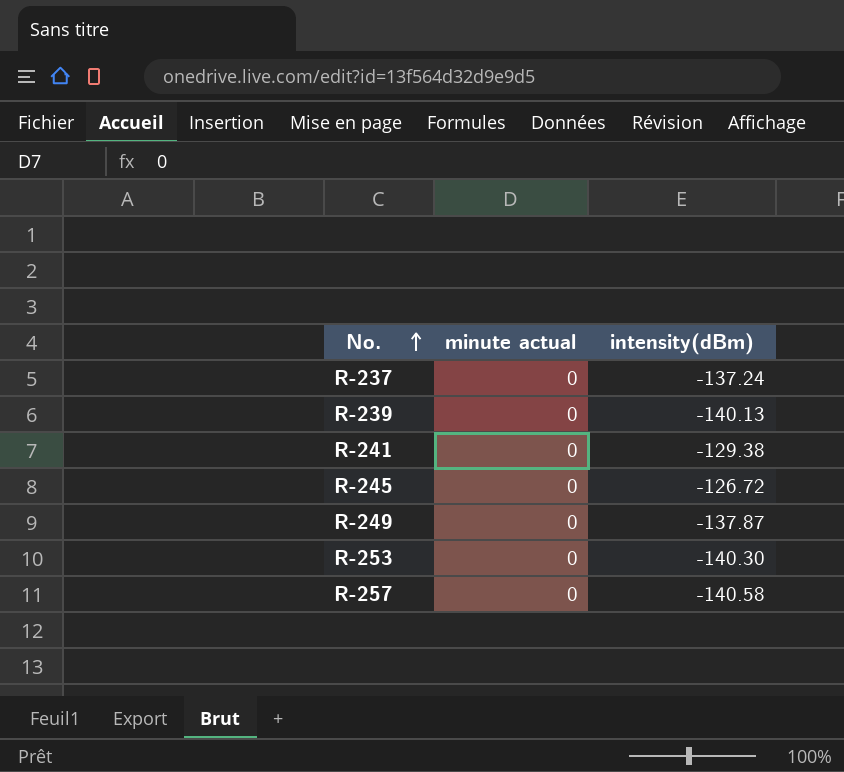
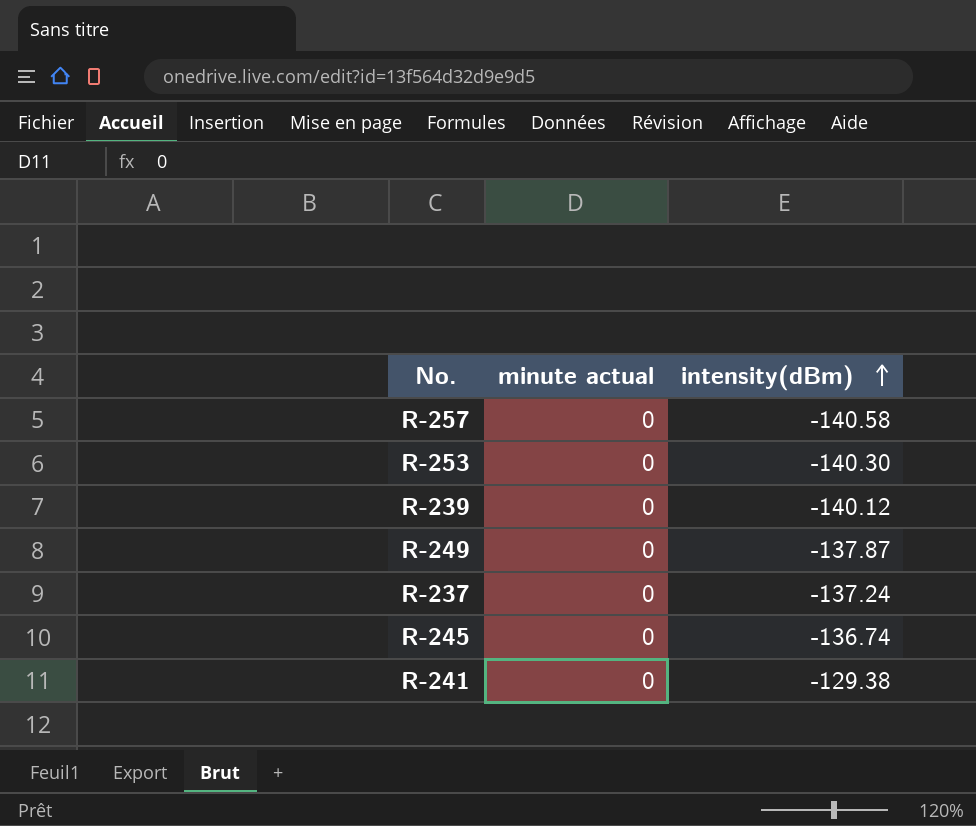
row order: No. ascending -> intensity(dBm) ascending
R-239 | intensity(dBm): -140.13 -> -140.12
R-245 | intensity(dBm): -126.72 -> -136.74

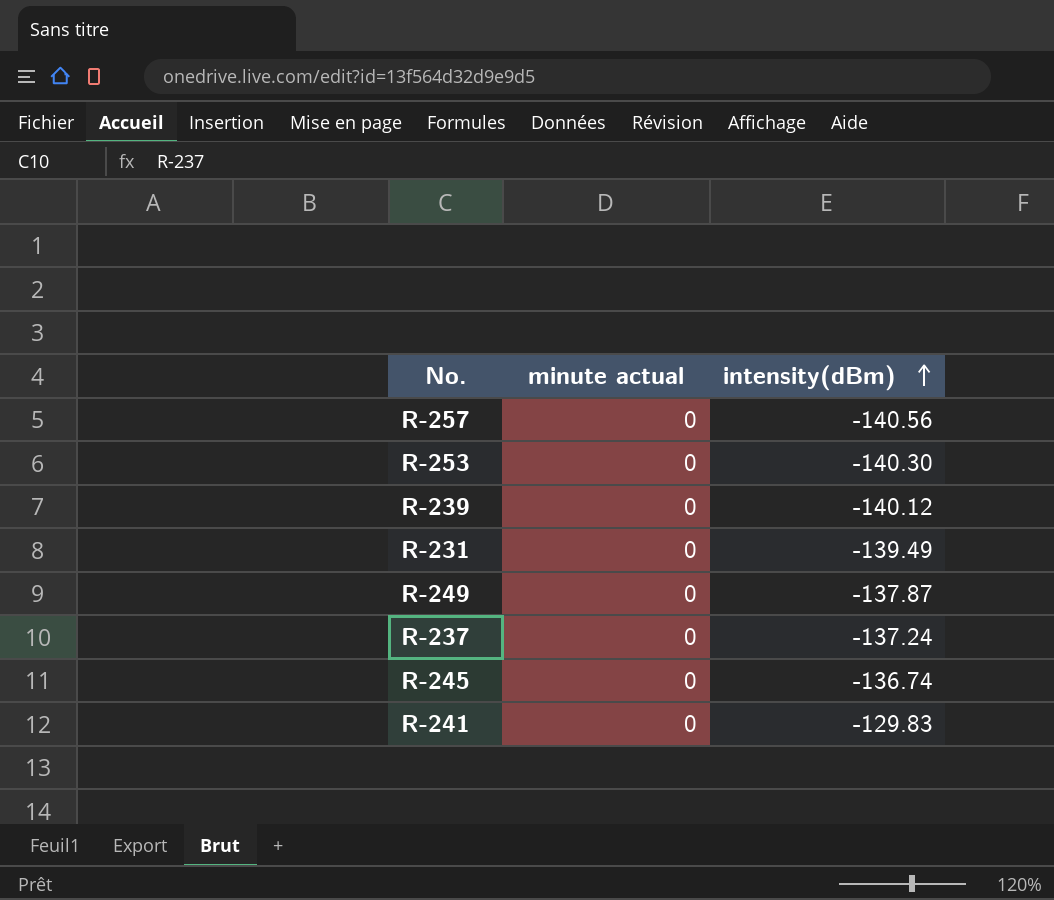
R-257 | intensity(dBm): -140.58 -> -140.56
row R-231: none -> 0 | -139.49
R-241 | intensity(dBm): -129.38 -> -129.83

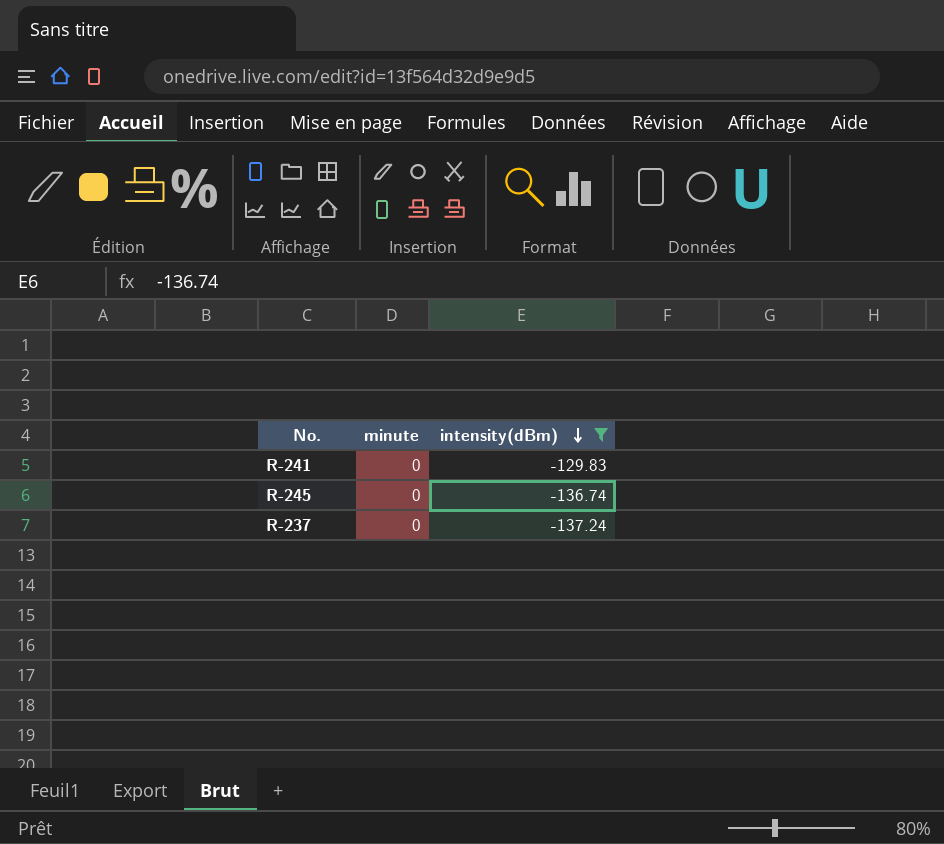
filter: none -> intensity(dBm) >= -137.24
row order: intensity(dBm) ascending -> intensity(dBm) descending
column name: minute actual -> minute

